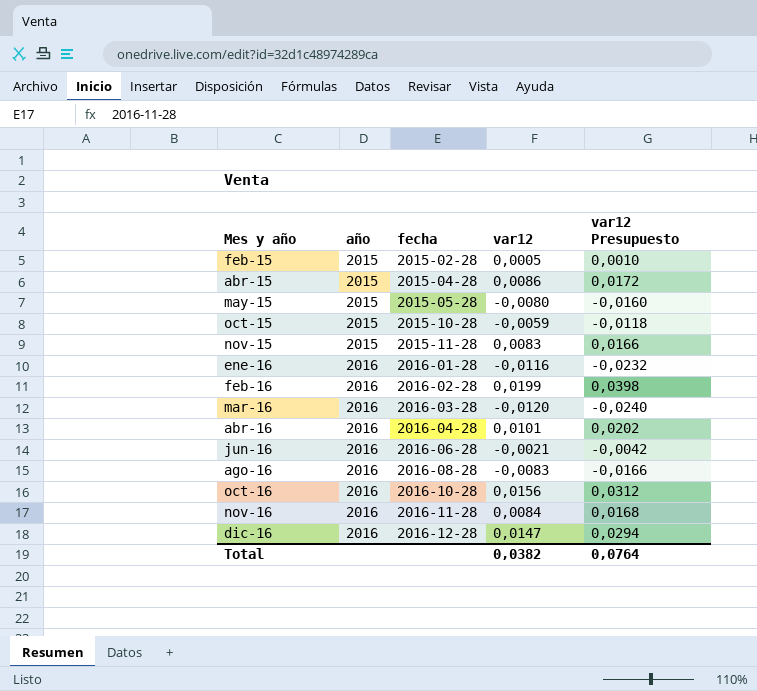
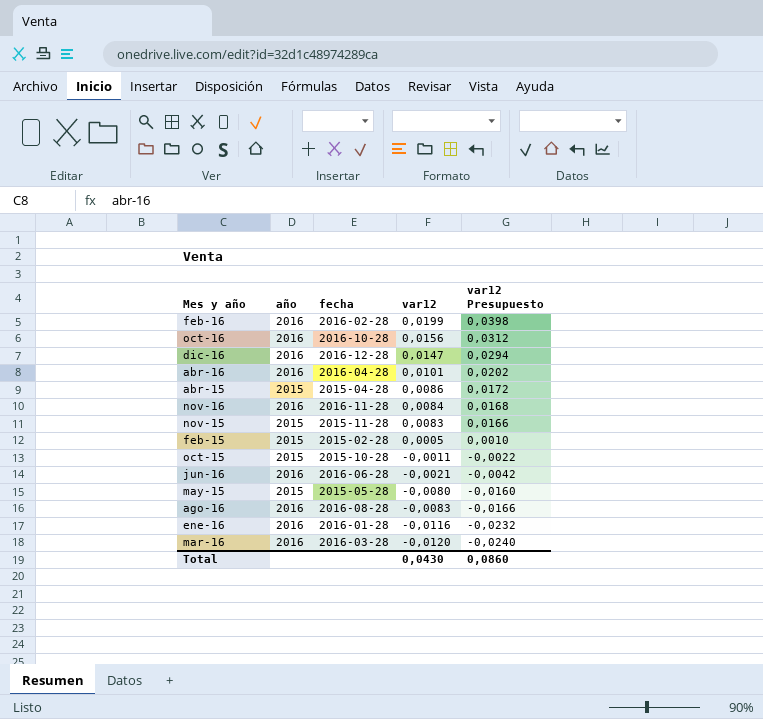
row order: Mes y año ascending -> var12 descending
oct-15 | var12: -0,0059 -> -0,0011
oct-15 | var12 Presupuesto: -0,0118 -> -0,0022
Total | var12: 0,0382 -> 0,0430
Total | var12 Presupuesto: 0,0764 -> 0,0860

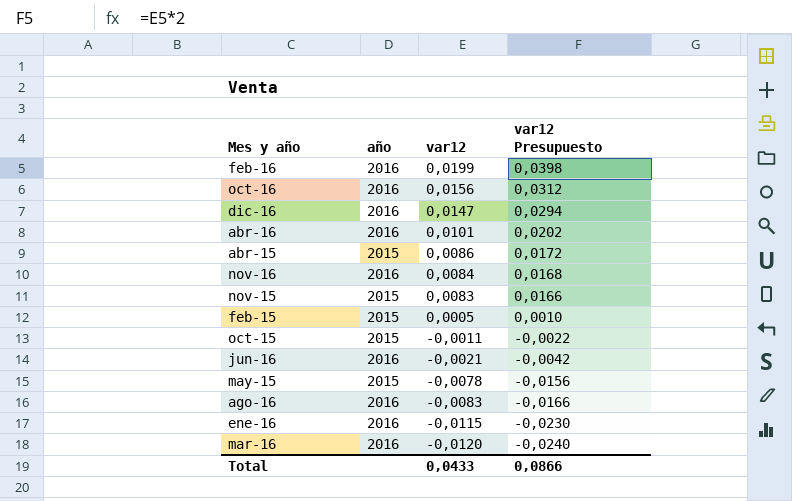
column fecha | position: 3 -> none
may-15 | var12: -0,0080 -> -0,0078
may-15 | var12 Presupuesto: -0,0160 -> -0,0156
ene-16 | var12: -0,0116 -> -0,0115
ene-16 | var12 Presupuesto: -0,0232 -> -0,0230
Total | var12: 0,0430 -> 0,0433
Total | var12 Presupuesto: 0,0860 -> 0,0866

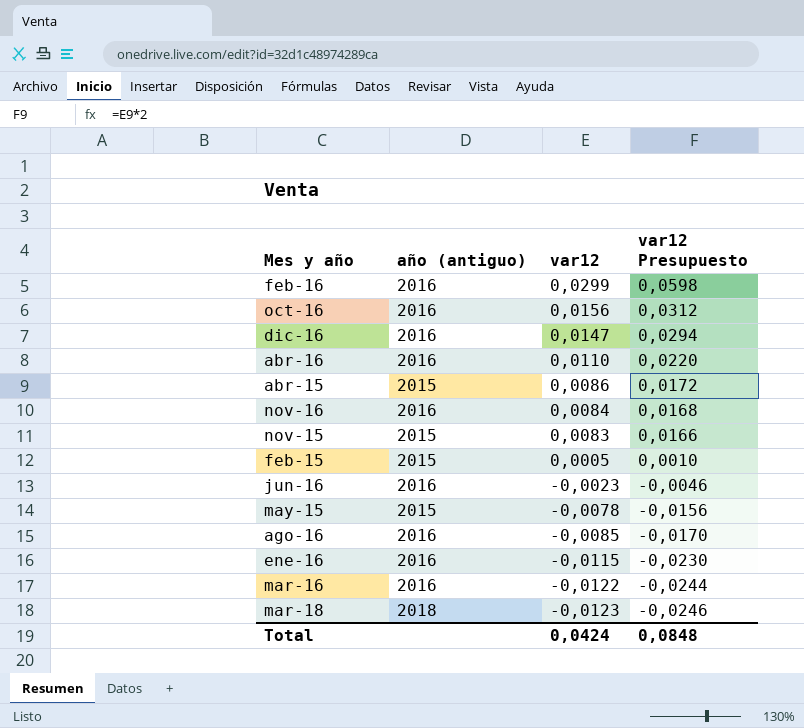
column name: año -> año (antiguo)
row oct-15: 2015 | -0,0011 | -0,0022 -> none
feb-16 | var12: 0,0199 -> 0,0299
feb-16 | var12 Presupuesto: 0,0398 -> 0,0598
abr-16 | var12: 0,0101 -> 0,0110
abr-16 | var12 Presupuesto: 0,0202 -> 0,0220
jun-16 | var12: -0,0021 -> -0,0023
jun-16 | var12 Presupuesto: -0,0042 -> -0,0046
ago-16 | var12: -0,0083 -> -0,0085
ago-16 | var12 Presupuesto: -0,0166 -> -0,0170
mar-16 | var12: -0,0120 -> -0,0122
mar-16 | var12 Presupuesto: -0,0240 -> -0,0244
row mar-18: none -> 2018 | -0,0123 | -0,0246
Total | var12: 0,0433 -> 0,0424
Total | var12 Presupuesto: 0,0866 -> 0,0848

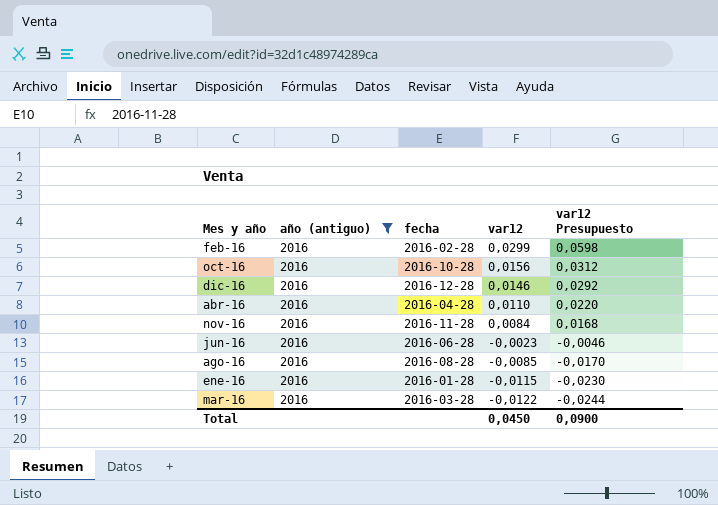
filter: none -> año (antiguo) = 2016
column fecha | position: none -> 3
dic-16 | var12: 0,0147 -> 0,0146
dic-16 | var12 Presupuesto: 0,0294 -> 0,0292
Total | var12: 0,0424 -> 0,0450
Total | var12 Presupuesto: 0,0848 -> 0,0900

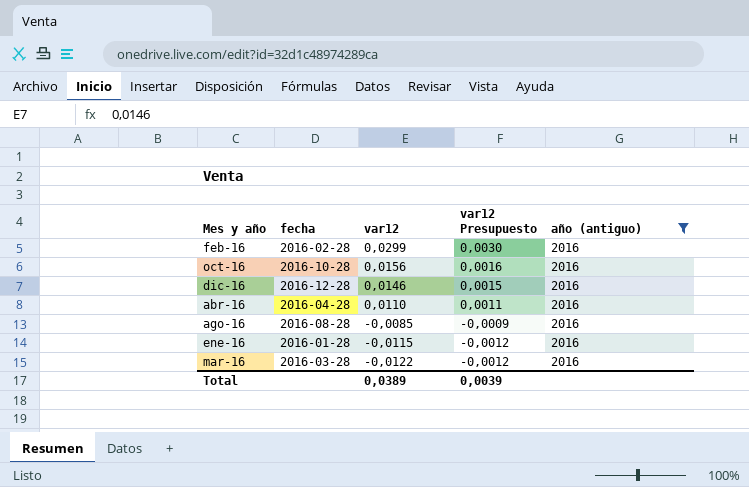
column var12 Presupuesto | formula: [var12] * 2 -> [var12] * 0,1
column año (antiguo) | position: 2 -> 5
row nov-16: 2016 | 2016-11-28 | 0,0084 | 0,0168 -> none
row jun-16: 2016 | 2016-06-28 | -0,0023 | -0,0046 -> none
Total | var12: 0,0450 -> 0,0389
Total | var12 Presupuesto: 0,0900 -> 0,0039

